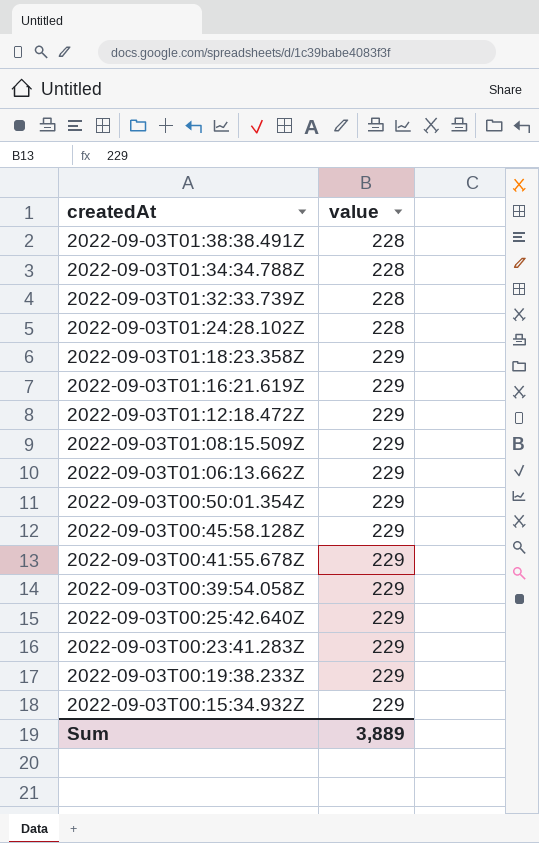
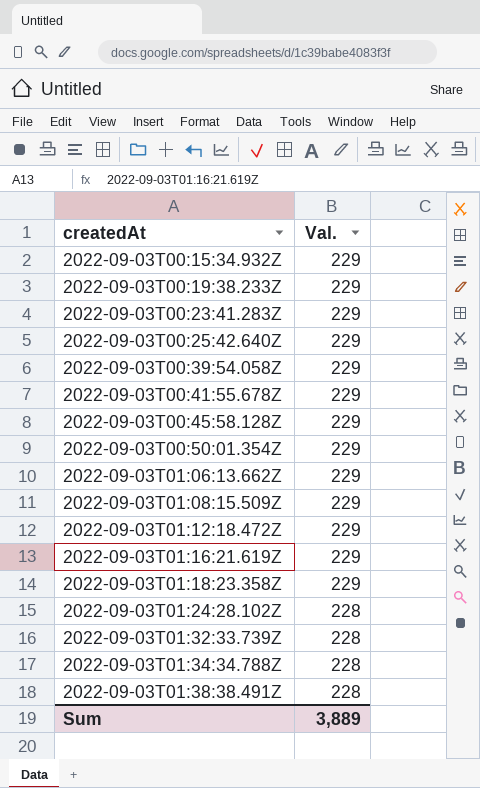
row order: createdAt descending -> createdAt ascending
column name: value -> Val.

